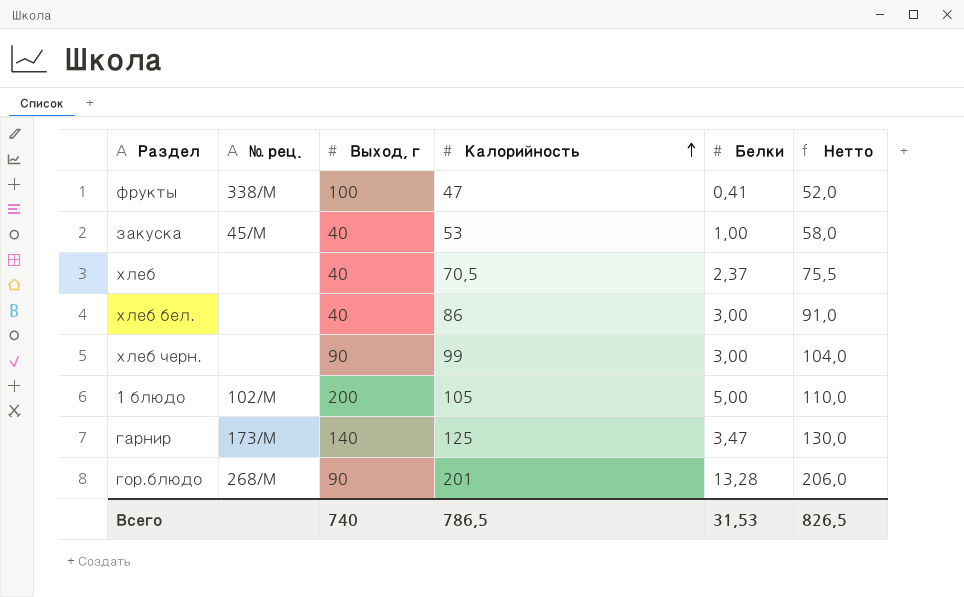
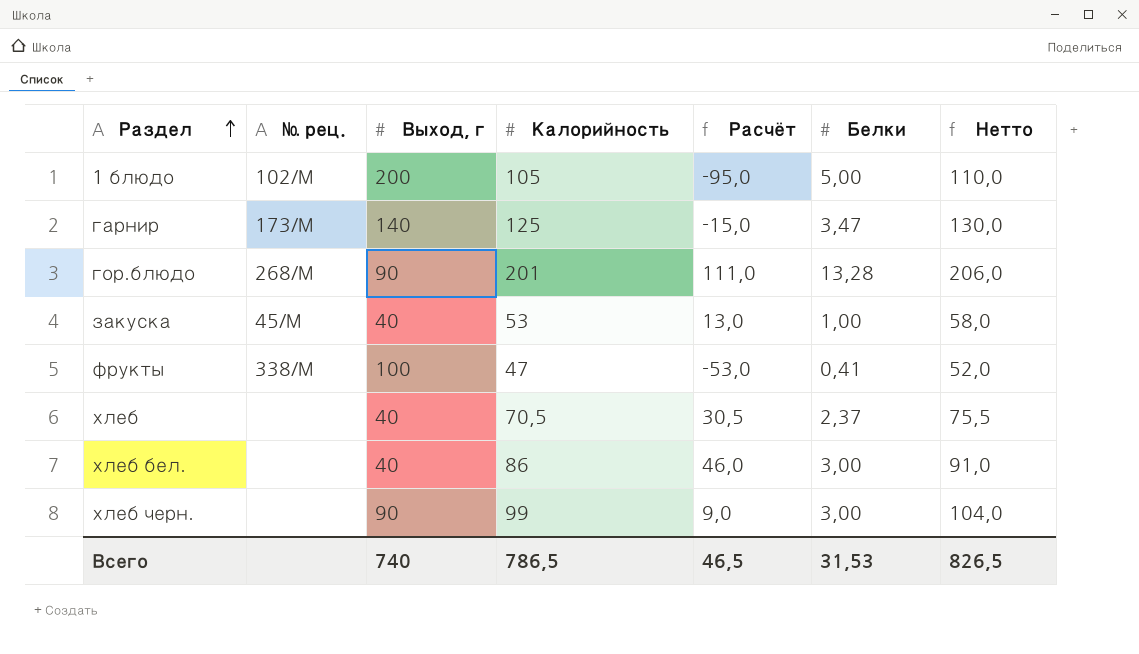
row order: Калорийность ascending -> Раздел ascending
column Расчёт | formula: none -> [Калорийность] - [Выход, г]

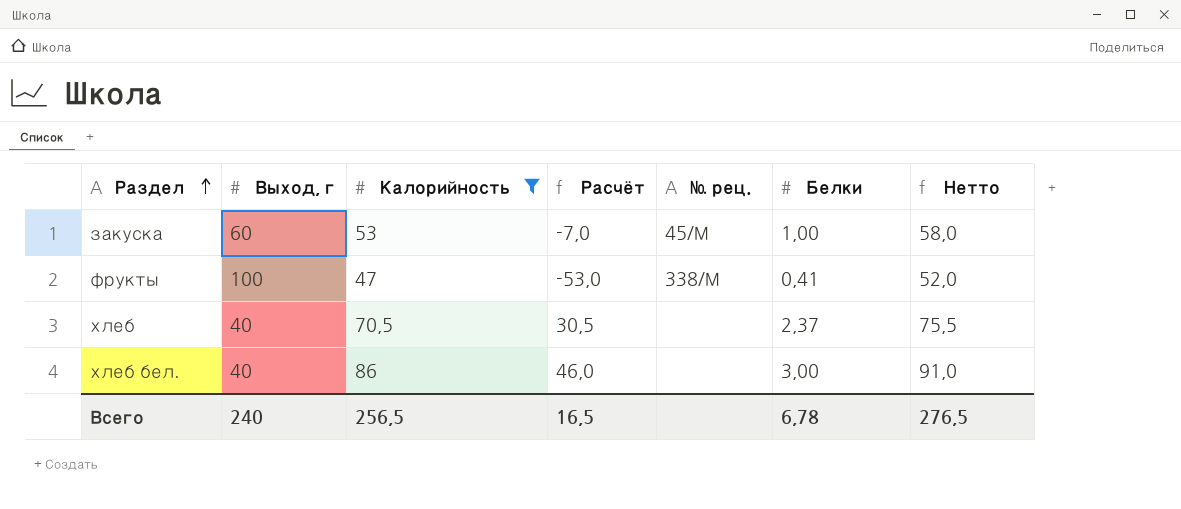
filter: none -> Калорийность <= 86
column № рец. | position: 2 -> 5
закуска | Выход, г: 40 -> 60
закуска | Расчёт: 13,0 -> -7,0
Всего | Выход, г: 740 -> 240
Всего | Калорийность: 786,5 -> 256,5
Всего | Расчёт: 46,5 -> 16,5
Всего | Белки: 31,53 -> 6,78
Всего | Нетто: 826,5 -> 276,5

